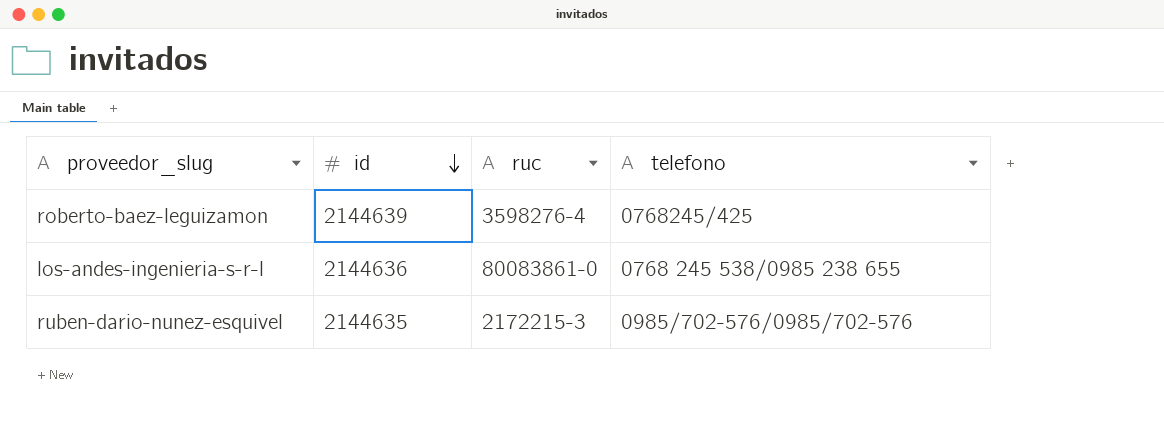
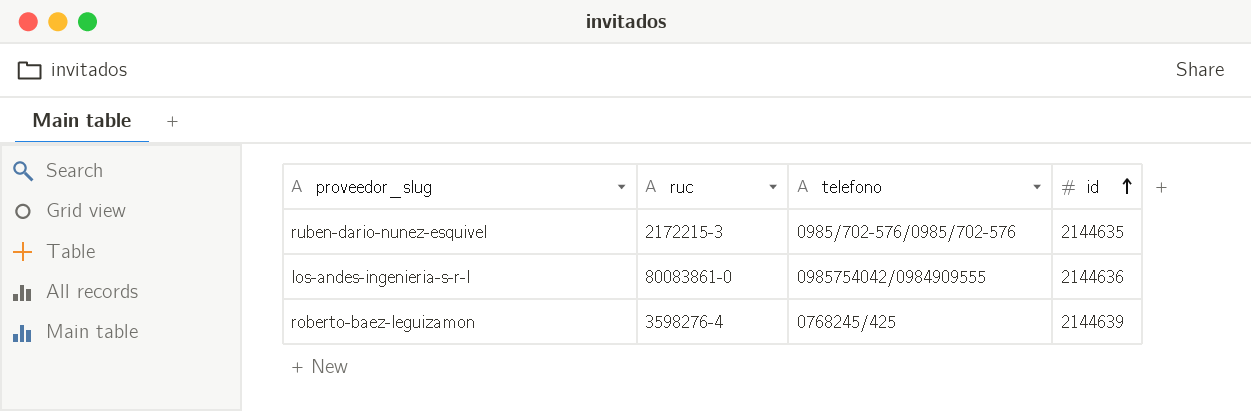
row order: id descending -> id ascending
column id | position: 2 -> 4
los-andes-ingenieria-s-r-l | telefono: 0768 245 538/0985 238 655 -> 0985754042/0984909555

